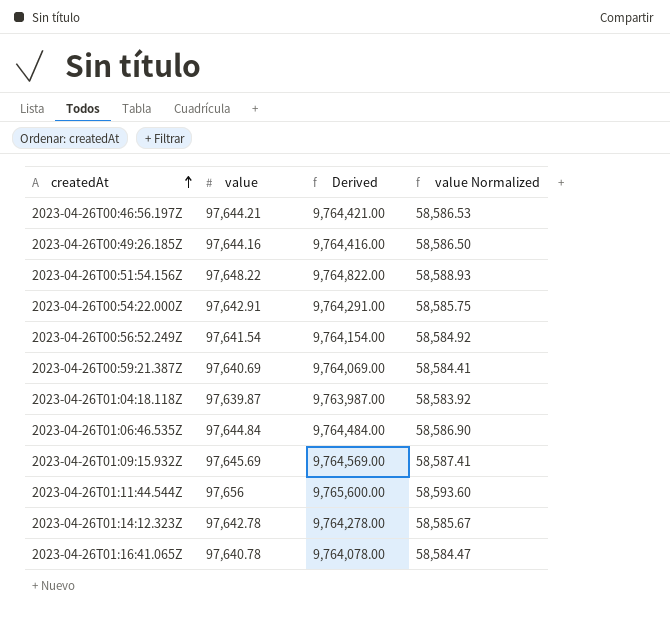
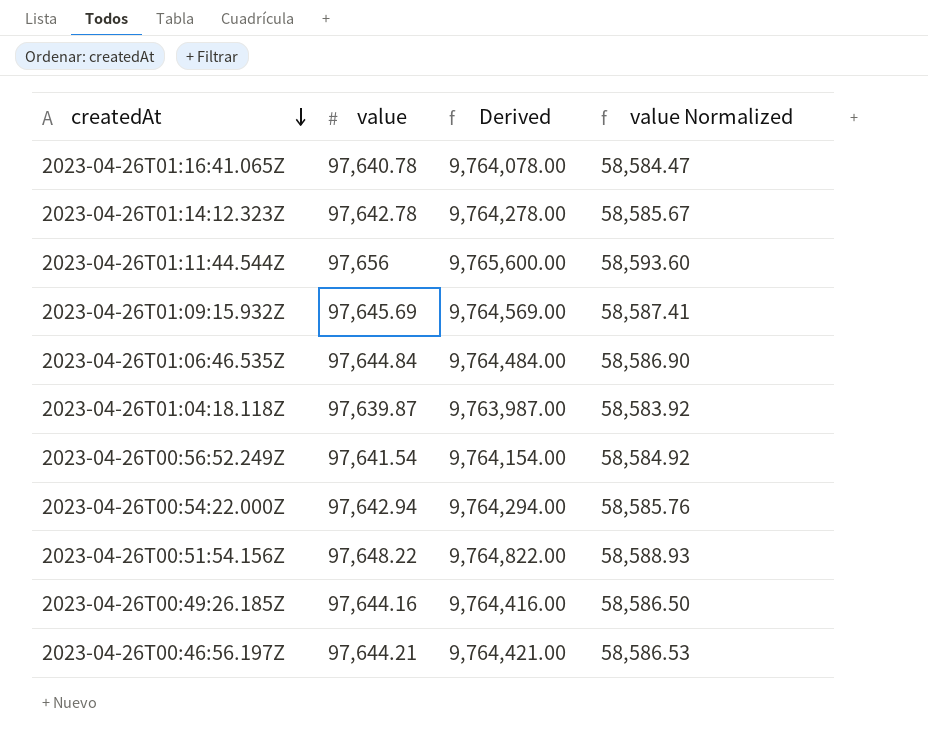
row order: createdAt ascending -> createdAt descending
row 2023-04-26T00:59:21.387Z: 97,640.69 | 9,764,069.00 | 58,584.41 -> none
2023-04-26T00:54:22.000Z | value: 97,642.91 -> 97,642.94
2023-04-26T00:54:22.000Z | Derived: 9,764,291.00 -> 9,764,294.00
2023-04-26T00:54:22.000Z | value Normalized: 58,585.75 -> 58,585.76

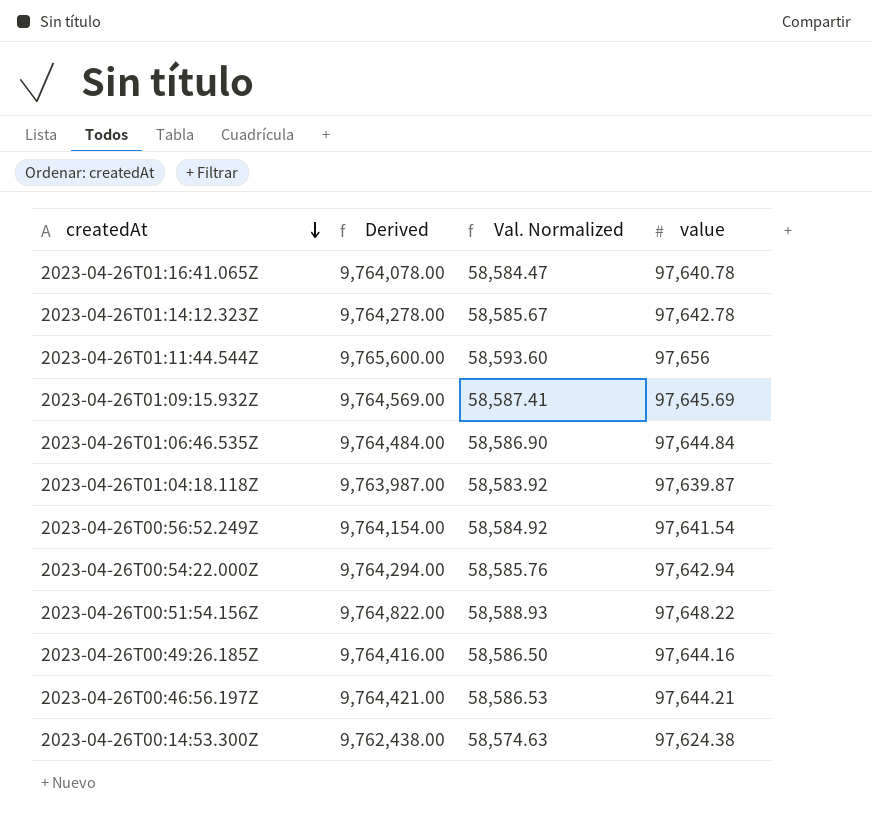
column name: value Normalized -> Val. Normalized
column value | position: 2 -> 4
row 2023-04-26T00:14:53.300Z: none -> 9,762,438.00 | 58,574.63 | 97,624.38

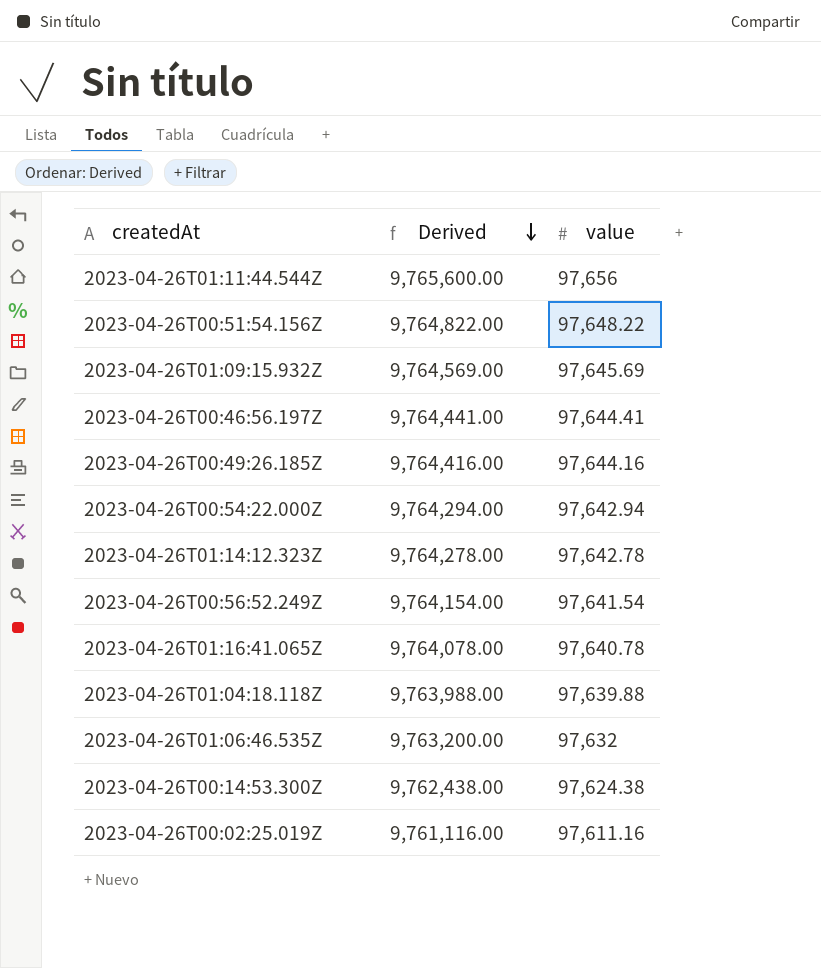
row order: createdAt descending -> Derived descending
column Val. Normalized | formula: [value] * 0.6 -> none
2023-04-26T00:46:56.197Z | Derived: 9,764,421.00 -> 9,764,441.00
2023-04-26T00:46:56.197Z | value: 97,644.21 -> 97,644.41
2023-04-26T01:04:18.118Z | Derived: 9,763,987.00 -> 9,763,988.00
2023-04-26T01:04:18.118Z | value: 97,639.87 -> 97,639.88
2023-04-26T01:06:46.535Z | Derived: 9,764,484.00 -> 9,763,200.00
2023-04-26T01:06:46.535Z | value: 97,644.84 -> 97,632
row 2023-04-26T00:02:25.019Z: none -> 9,761,116.00 | 97,611.16

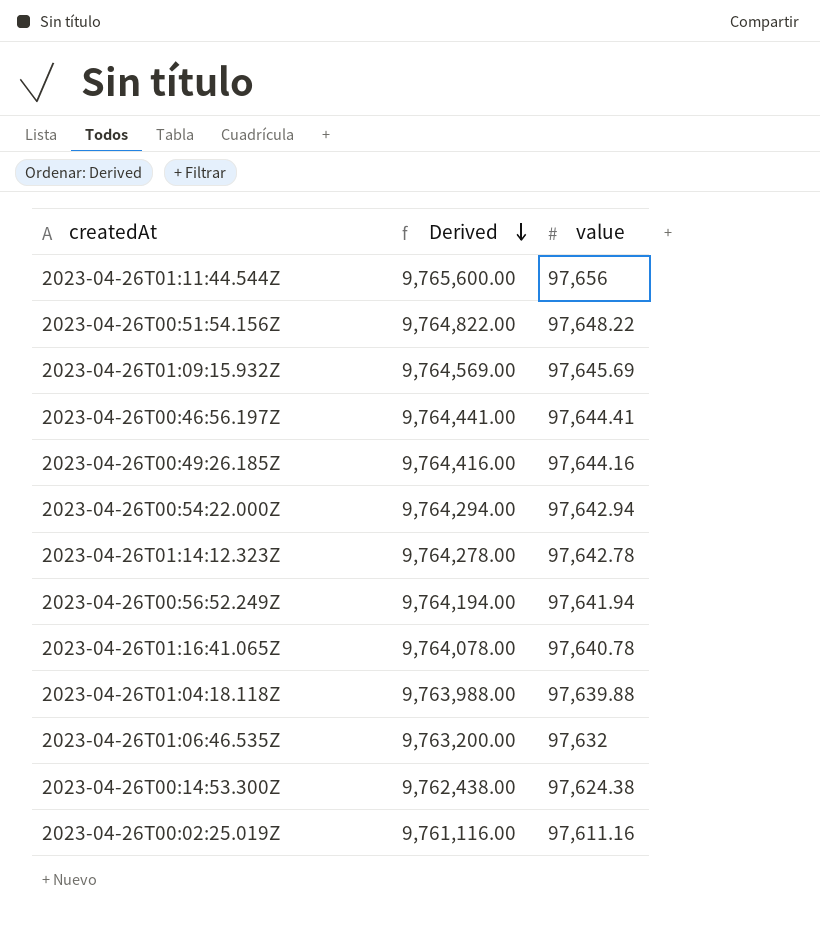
2023-04-26T00:56:52.249Z | Derived: 9,764,154.00 -> 9,764,194.00
2023-04-26T00:56:52.249Z | value: 97,641.54 -> 97,641.94

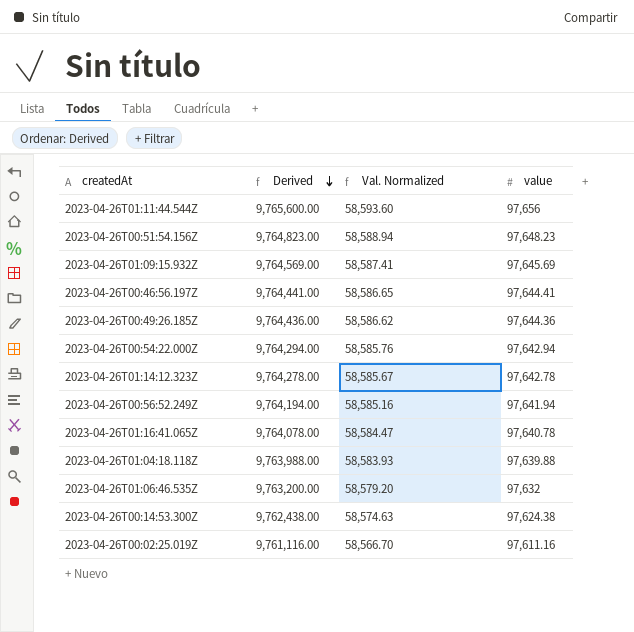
column Val. Normalized | formula: none -> [value] * 0.6
2023-04-26T00:51:54.156Z | Derived: 9,764,822.00 -> 9,764,823.00
2023-04-26T00:51:54.156Z | value: 97,648.22 -> 97,648.23
2023-04-26T00:49:26.185Z | Derived: 9,764,416.00 -> 9,764,436.00
2023-04-26T00:49:26.185Z | value: 97,644.16 -> 97,644.36

